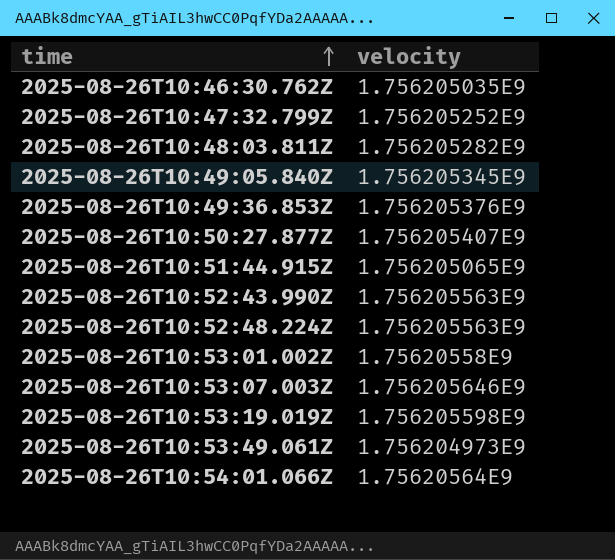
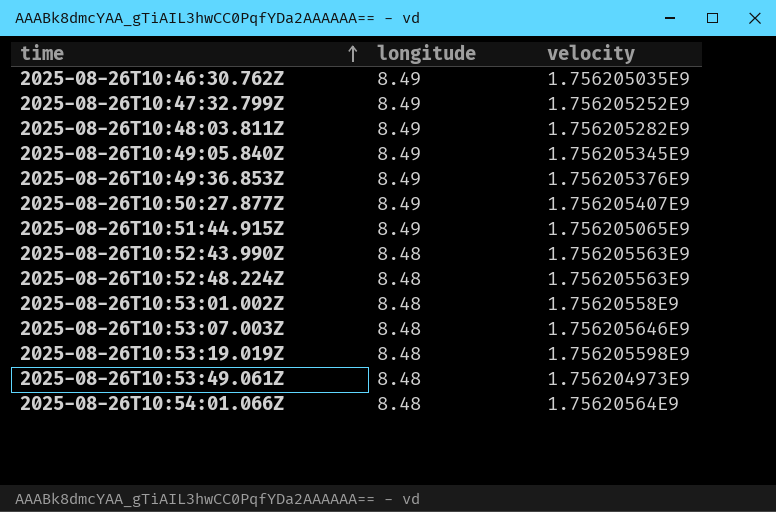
column longitude | position: none -> 2

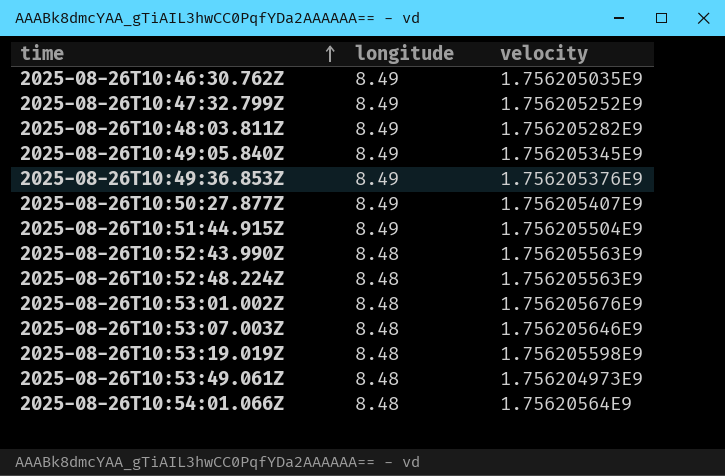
2025-08-26T10:51:44.915Z | velocity: 1.756205065E9 -> 1.756205504E9
2025-08-26T10:53:01.002Z | velocity: 1.75620558E9 -> 1.756205676E9

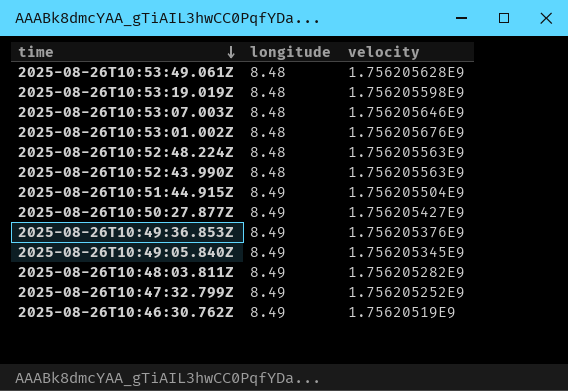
row order: time ascending -> time descending
row 2025-08-26T10:54:01.066Z: 8.48 | 1.75620564E9 -> none
2025-08-26T10:53:49.061Z | velocity: 1.756204973E9 -> 1.756205628E9
2025-08-26T10:50:27.877Z | velocity: 1.756205407E9 -> 1.756205427E9
2025-08-26T10:46:30.762Z | velocity: 1.756205035E9 -> 1.75620519E9

